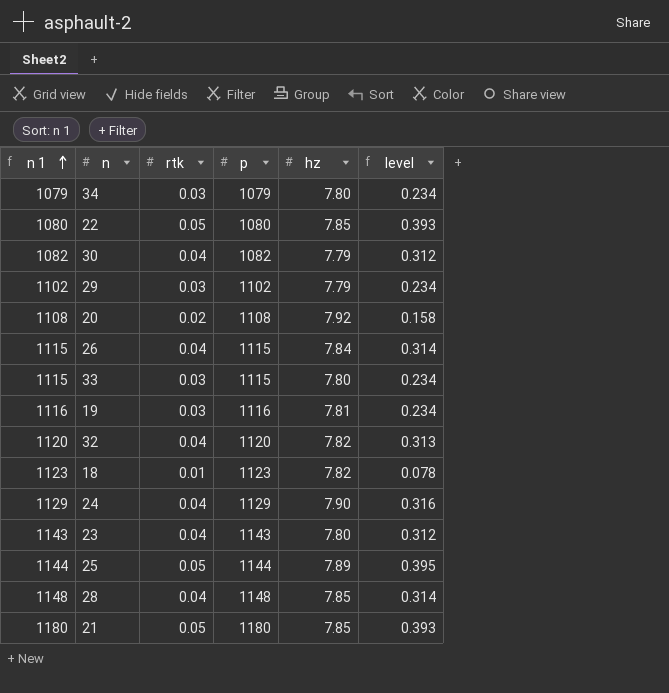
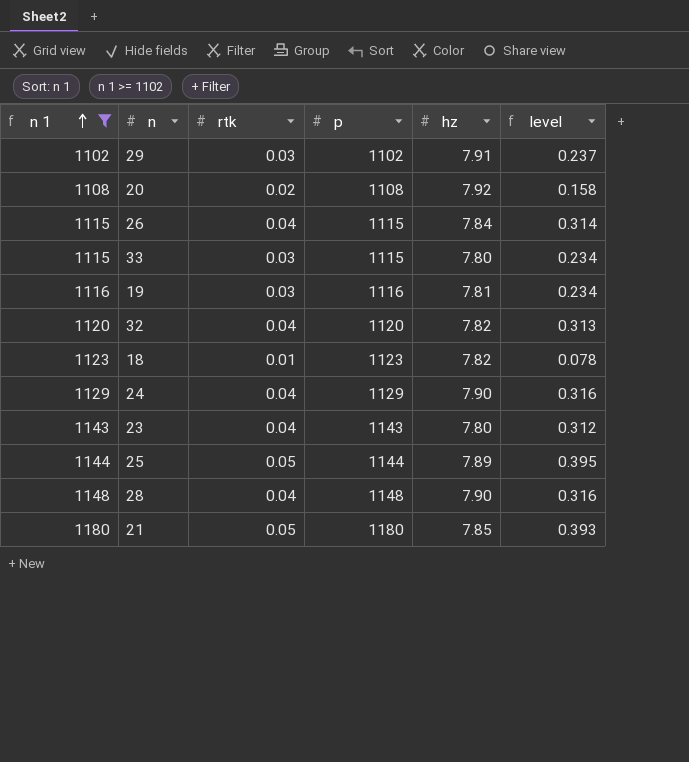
filter: none -> n 1 >= 1102
29 | hz: 7.79 -> 7.91
29 | level: 0.234 -> 0.237
28 | hz: 7.85 -> 7.90
28 | level: 0.314 -> 0.316

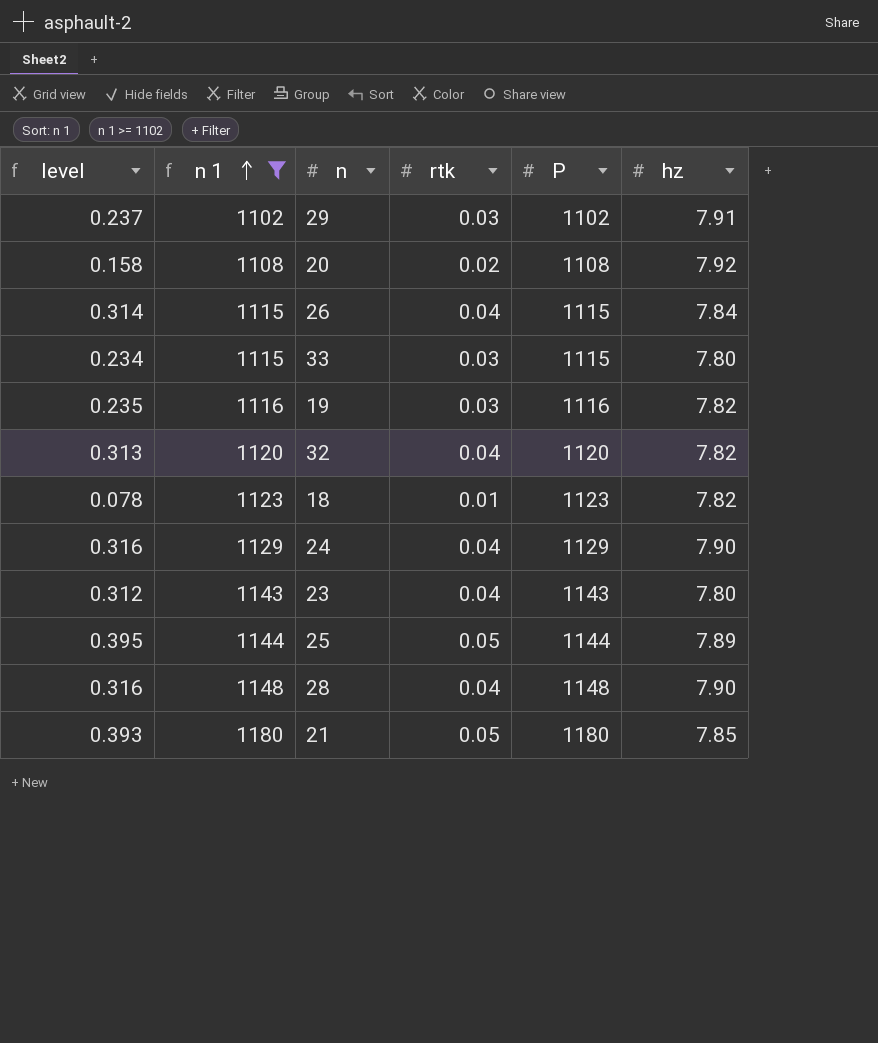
column level | position: 6 -> 1
column name: p -> P
19 | level: 0.234 -> 0.235
19 | hz: 7.81 -> 7.82

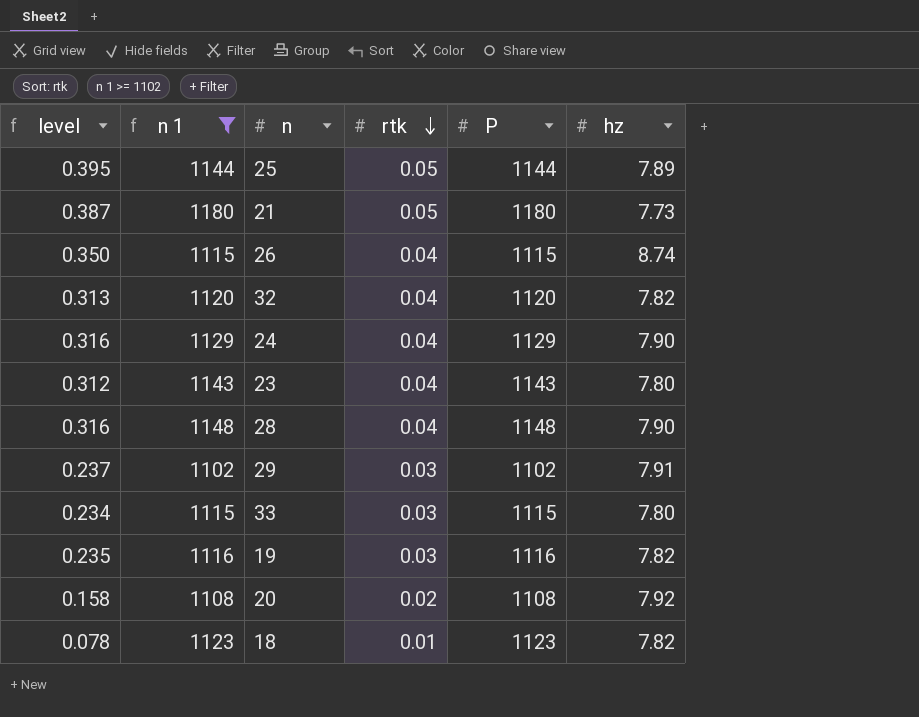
row order: n 1 ascending -> rtk descending
21 | level: 0.393 -> 0.387
21 | hz: 7.85 -> 7.73
26 | level: 0.314 -> 0.350
26 | hz: 7.84 -> 8.74

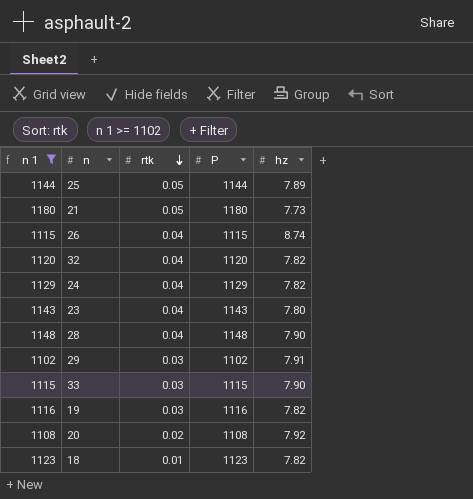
column level | formula: [rtk] * [hz] -> none
24 | hz: 7.90 -> 7.82
33 | hz: 7.80 -> 7.90

